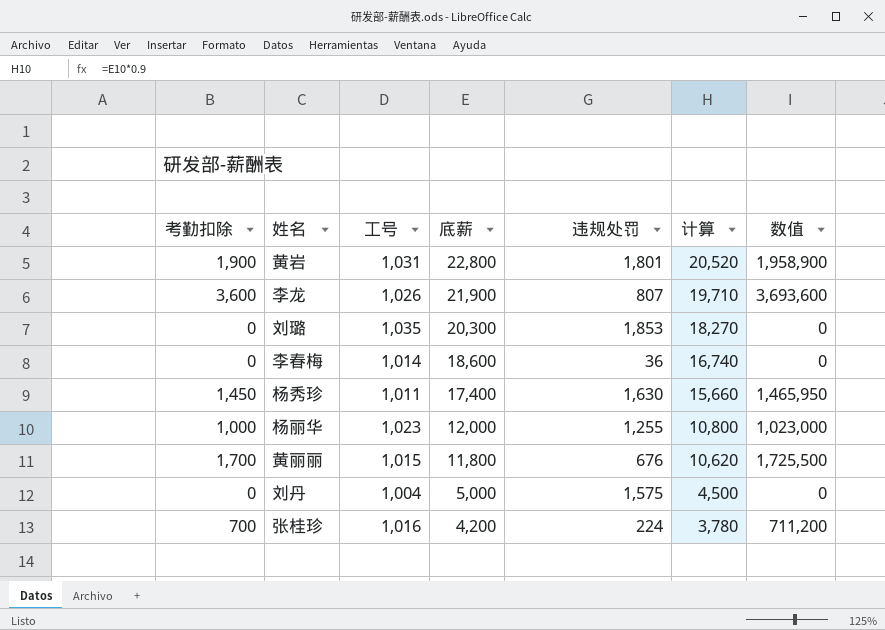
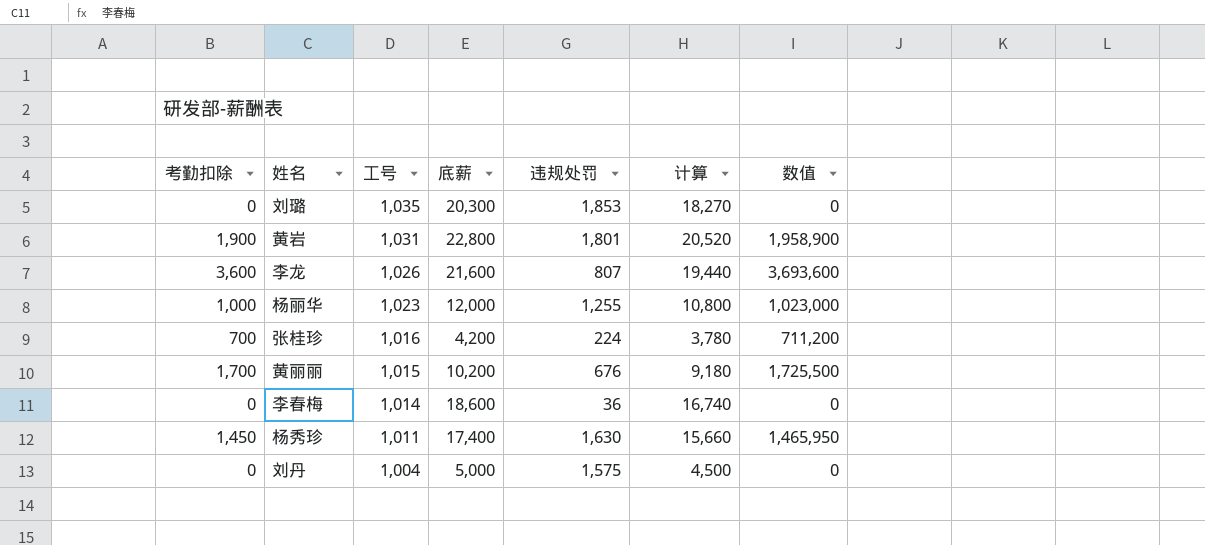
row order: 底薪 descending -> 工号 descending
李龙 | 底薪: 21,900 -> 21,600
李龙 | 计算: 19,710 -> 19,440
黄丽丽 | 底薪: 11,800 -> 10,200
黄丽丽 | 计算: 10,620 -> 9,180

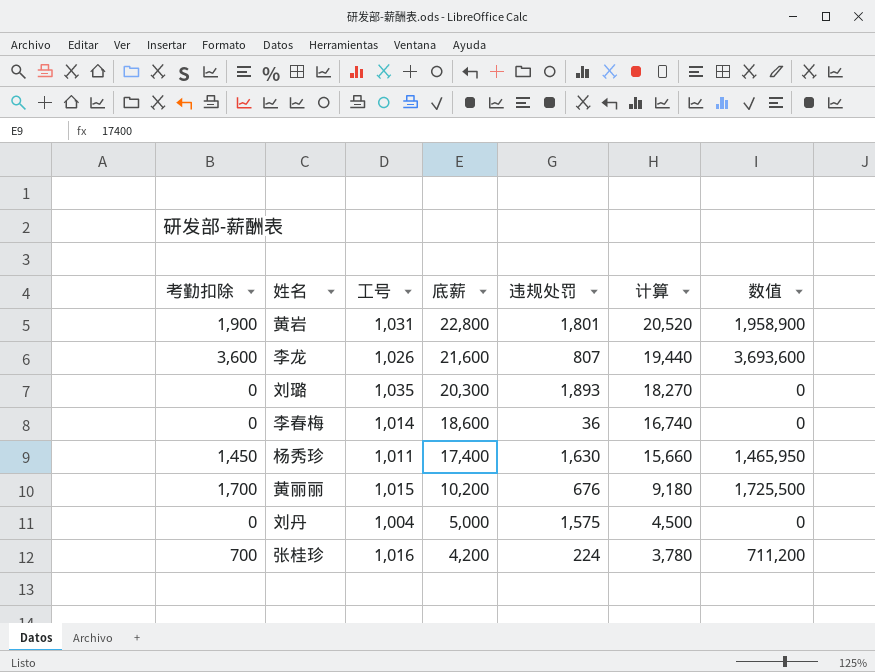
row order: 工号 descending -> 底薪 descending
row 杨丽华: 1,000 | 1,023 | 12,000 | 1,255 | 10,800 | 1,023,000 -> none
刘璐 | 违规处罚: 1,853 -> 1,893

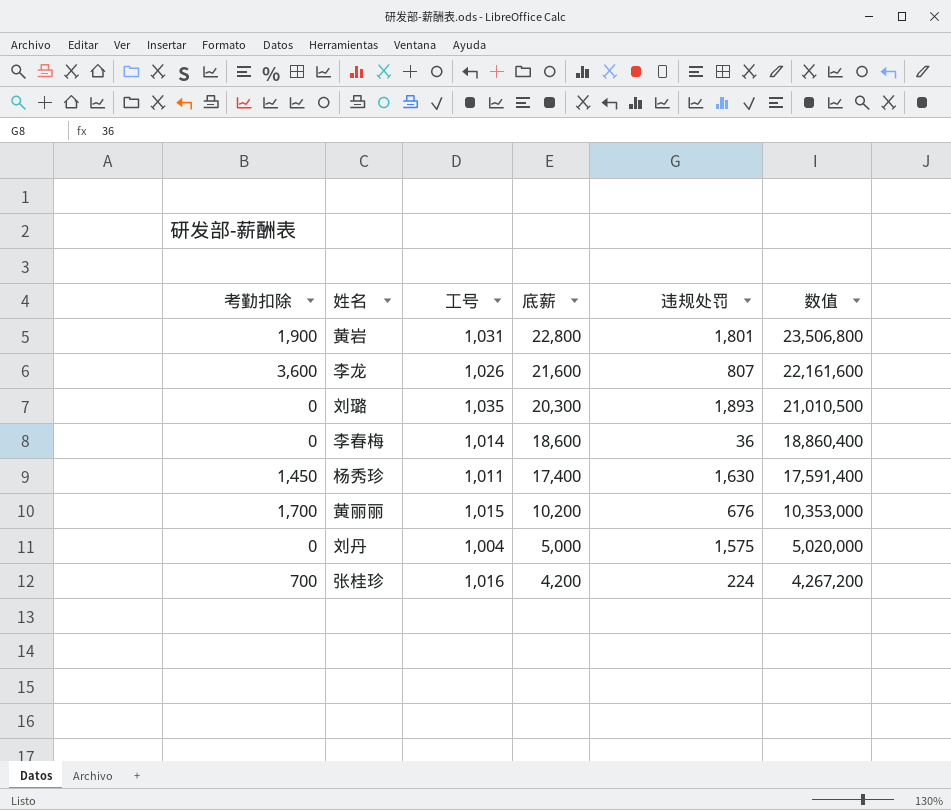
column 计算 | formula: [底薪] * 0.9 -> none
column 数值 | formula: [考勤扣除] * [工号] -> [工号] * [底薪]

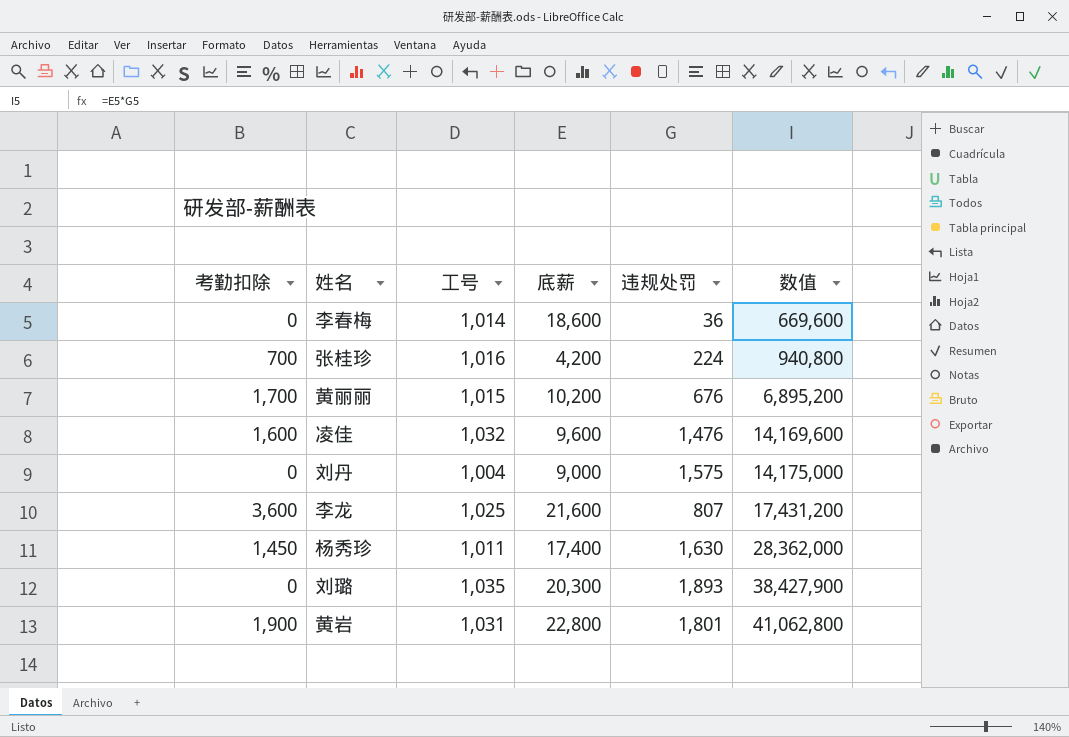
row order: 底薪 descending -> 数值 ascending
column 数值 | formula: [工号] * [底薪] -> [底薪] * [违规处罚]
row 凌佳: none -> 1,600 | 1,032 | 9,600 | 1,476 | 14,169,600
刘丹 | 底薪: 5,000 -> 9,000
李龙 | 工号: 1,026 -> 1,025

